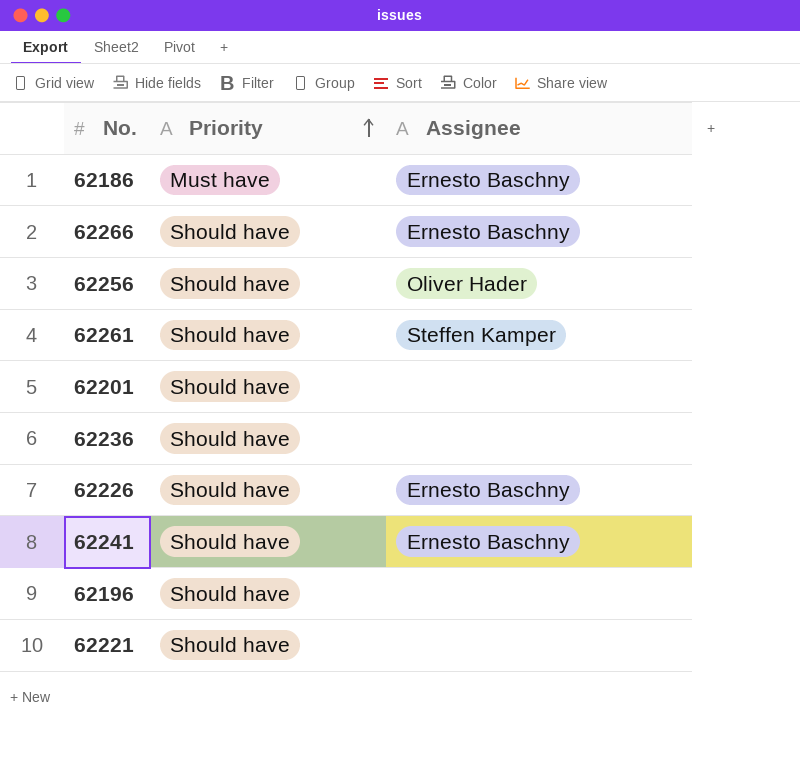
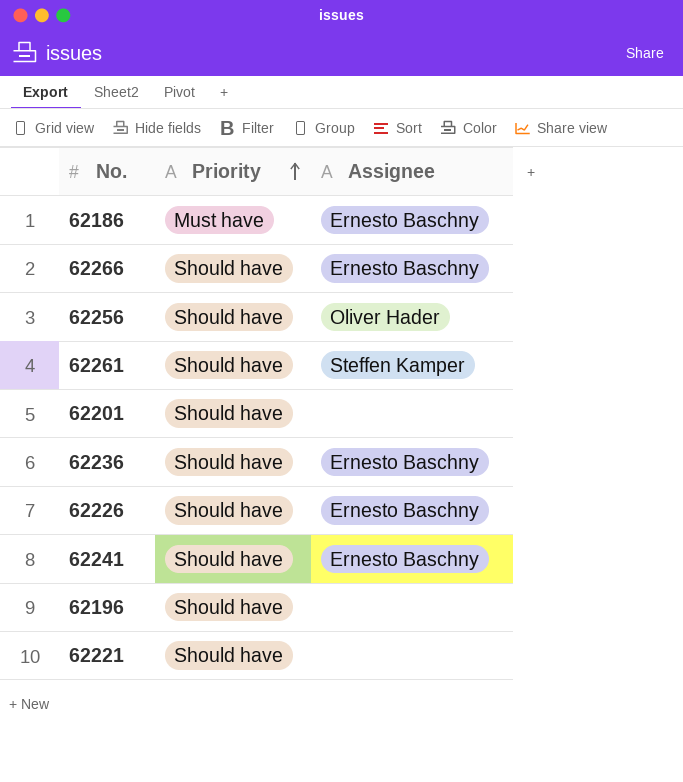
62236 | Assignee: none -> Ernesto Baschny

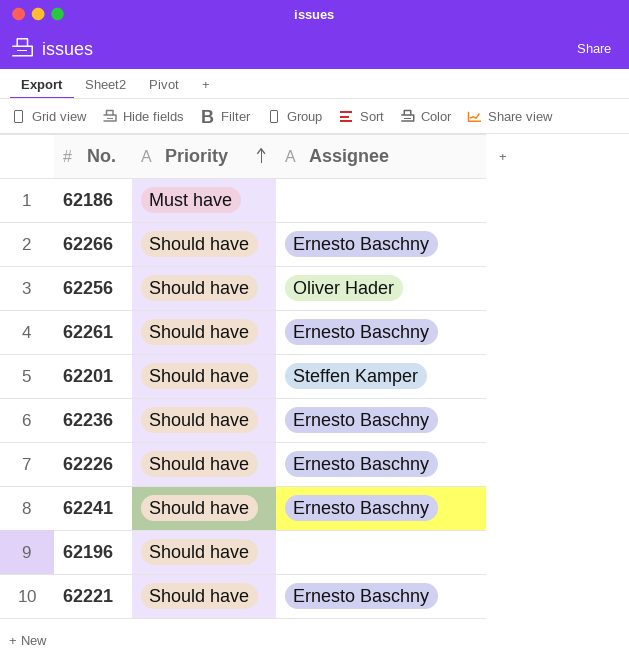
62186 | Assignee: Ernesto Baschny -> none
62261 | Assignee: Steffen Kamper -> Ernesto Baschny
62201 | Assignee: none -> Steffen Kamper
62221 | Assignee: none -> Ernesto Baschny

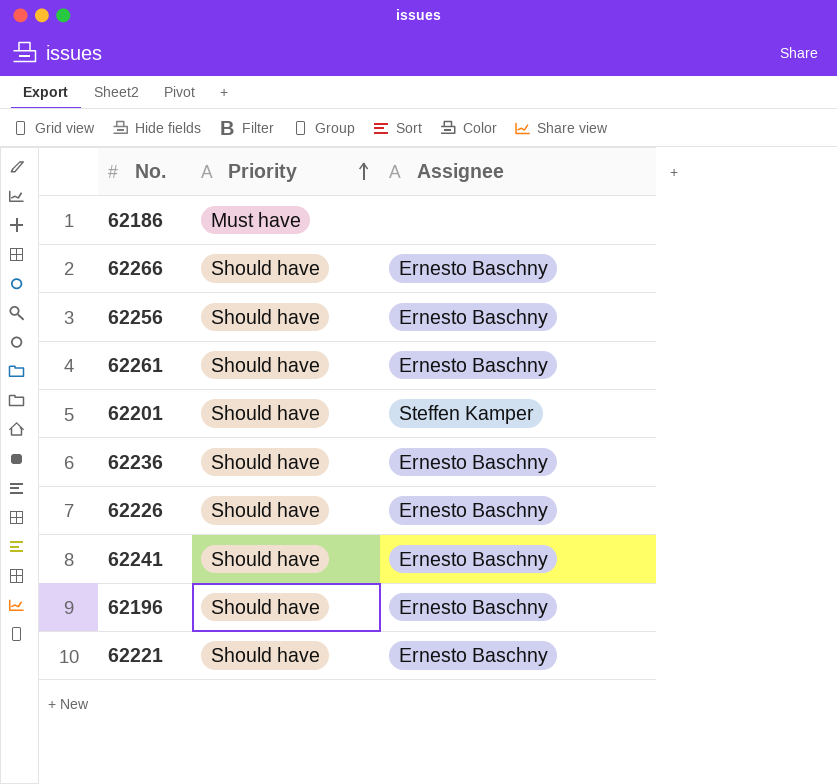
62256 | Assignee: Oliver Hader -> Ernesto Baschny
62196 | Assignee: none -> Ernesto Baschny

